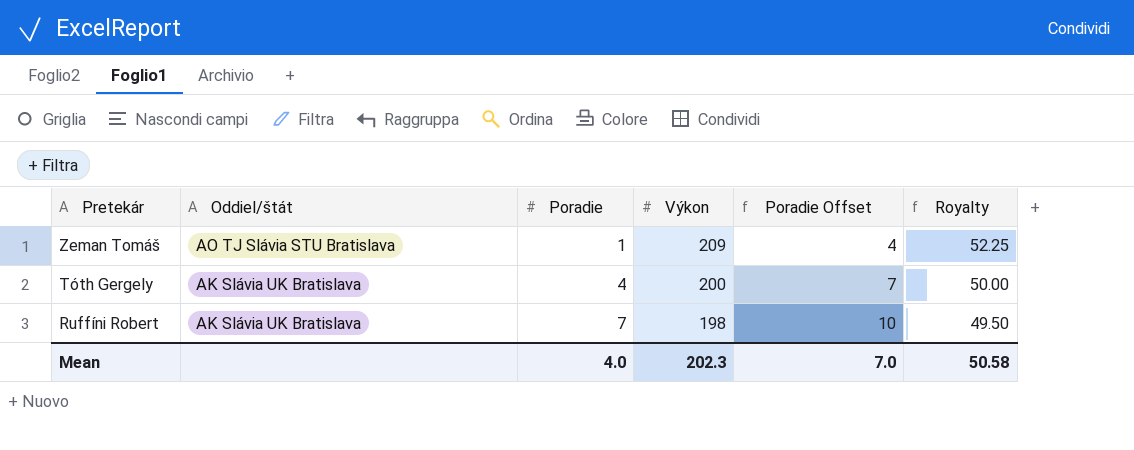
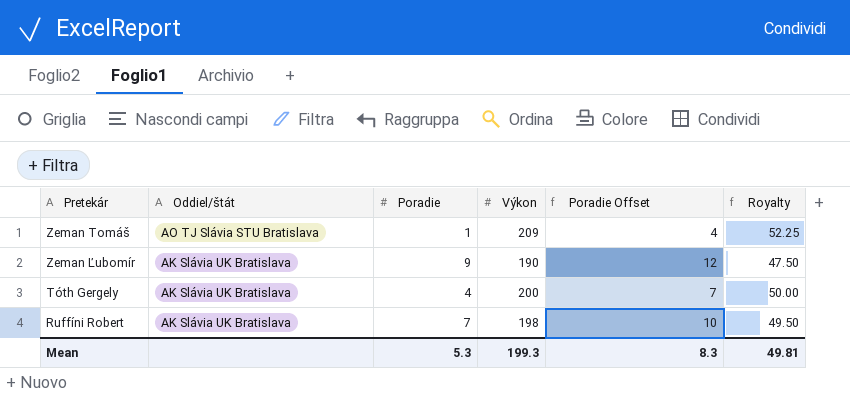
row Zeman Ľubomír: none -> AK Slávia UK Bratislava | 9 | 190 | 12 | 47.50
Mean | Poradie: 4.0 -> 5.3
Mean | Výkon: 202.3 -> 199.3
Mean | Poradie Offset: 7.0 -> 8.3
Mean | Royalty: 50.58 -> 49.81

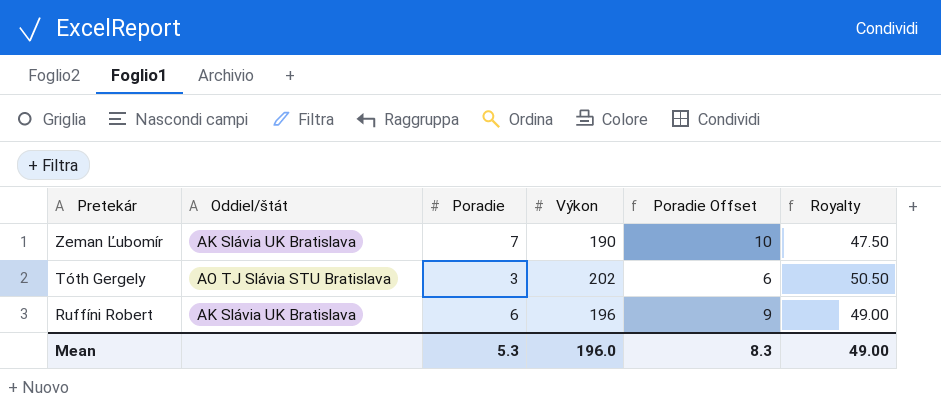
row Zeman Tomáš: AO TJ Slávia STU Bratislava | 1 | 209 | 4 | 52.25 -> none
Zeman Ľubomír | Poradie: 9 -> 7
Zeman Ľubomír | Poradie Offset: 12 -> 10
Tóth Gergely | Oddiel/štát: AK Slávia UK Bratislava -> AO TJ Slávia STU Bratislava
Tóth Gergely | Poradie: 4 -> 3
Tóth Gergely | Výkon: 200 -> 202
Tóth Gergely | Poradie Offset: 7 -> 6
Tóth Gergely | Royalty: 50.00 -> 50.50
Ruffíni Robert | Poradie: 7 -> 6
Ruffíni Robert | Výkon: 198 -> 196
Ruffíni Robert | Poradie Offset: 10 -> 9
Ruffíni Robert | Royalty: 49.50 -> 49.00
Mean | Výkon: 199.3 -> 196.0
Mean | Royalty: 49.81 -> 49.00

